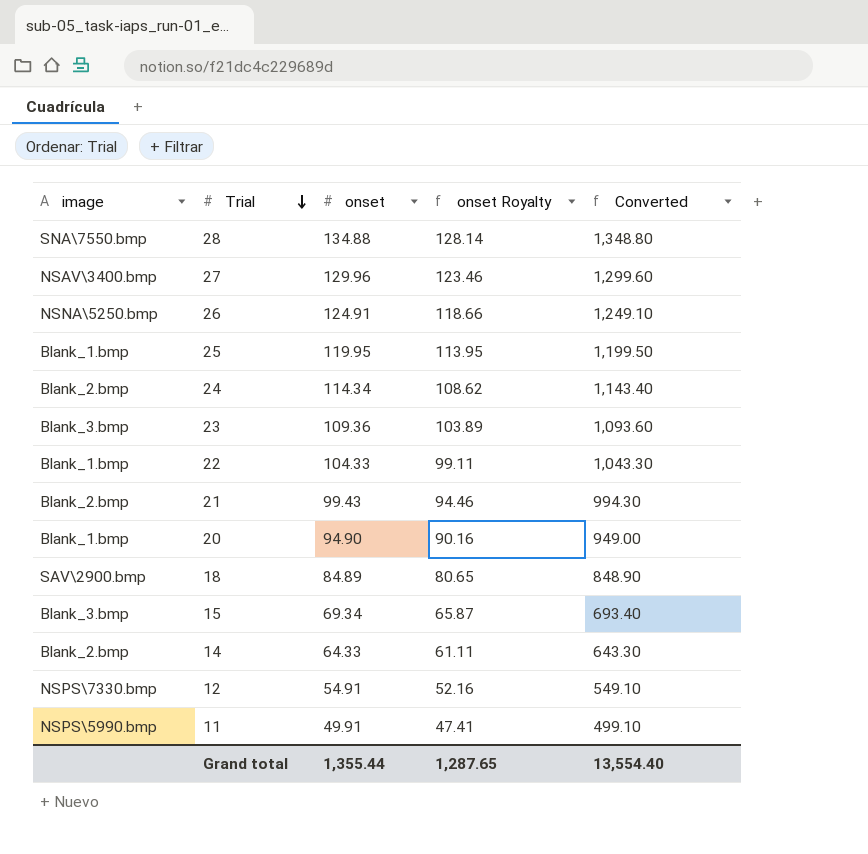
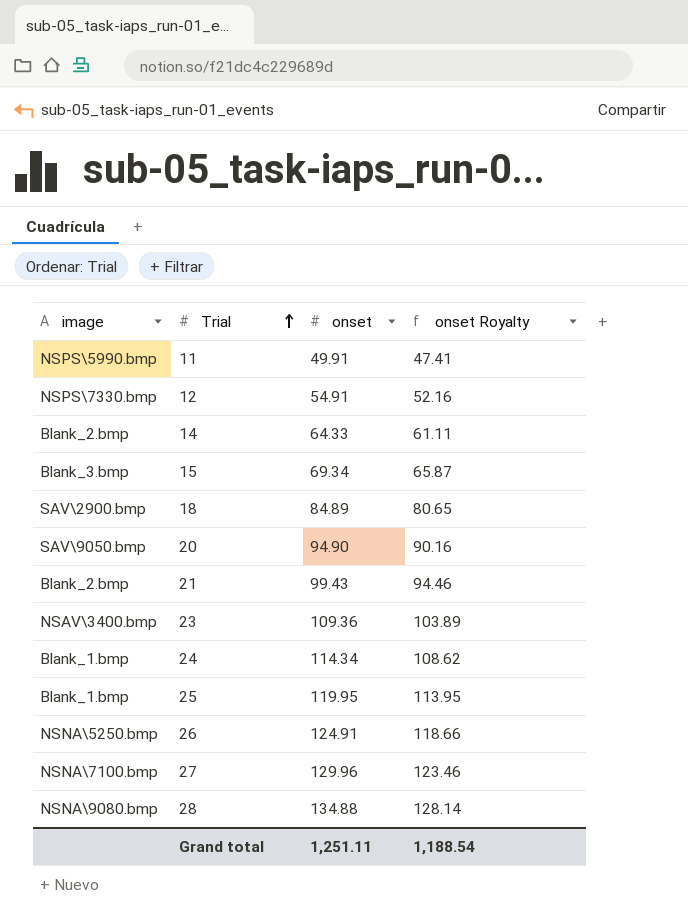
row order: Trial descending -> Trial ascending
column Converted | formula: [onset] * 10 -> none
row 22: Blank_1.bmp | 104.33 | 99.11 | 1,043.30 -> none
20 | image: Blank_1.bmp -> SAV\9050.bmp
23 | image: Blank_3.bmp -> NSAV\3400.bmp
24 | image: Blank_2.bmp -> Blank_1.bmp
27 | image: NSAV\3400.bmp -> NSNA\7100.bmp
28 | image: SNA\7550.bmp -> NSNA\9080.bmp
Grand total | onset: 1,355.44 -> 1,251.11
Grand total | onset Royalty: 1,287.65 -> 1,188.54

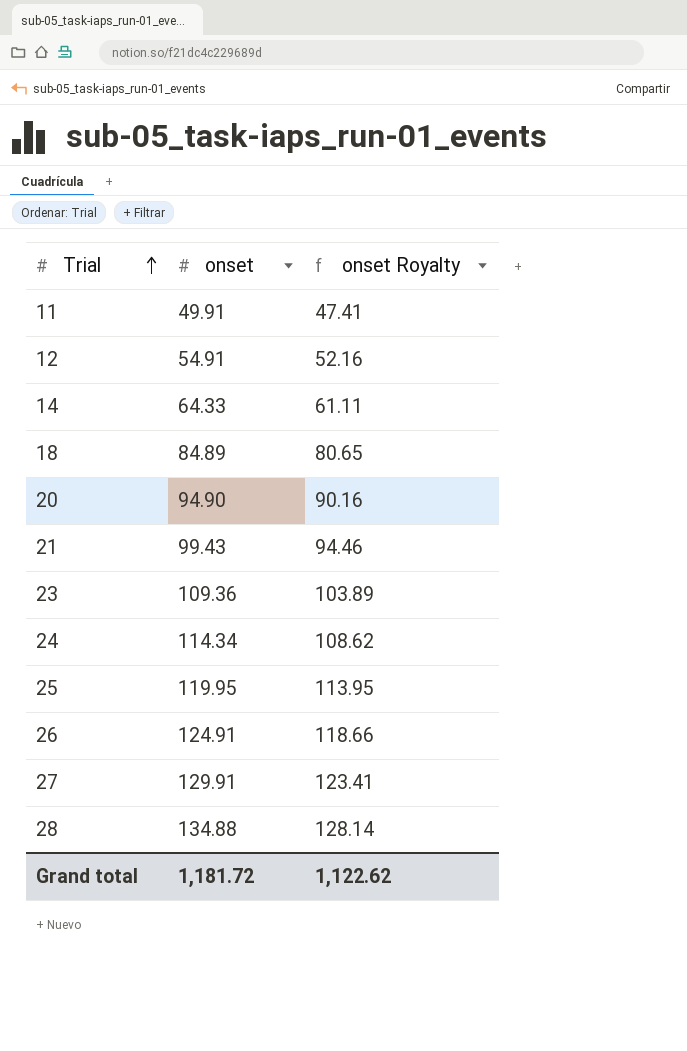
column image | position: 1 -> none
row 15: Blank_3.bmp | 69.34 | 65.87 -> none
27 | onset: 129.96 -> 129.91
27 | onset Royalty: 123.46 -> 123.41
Grand total | onset: 1,251.11 -> 1,181.72
Grand total | onset Royalty: 1,188.54 -> 1,122.62

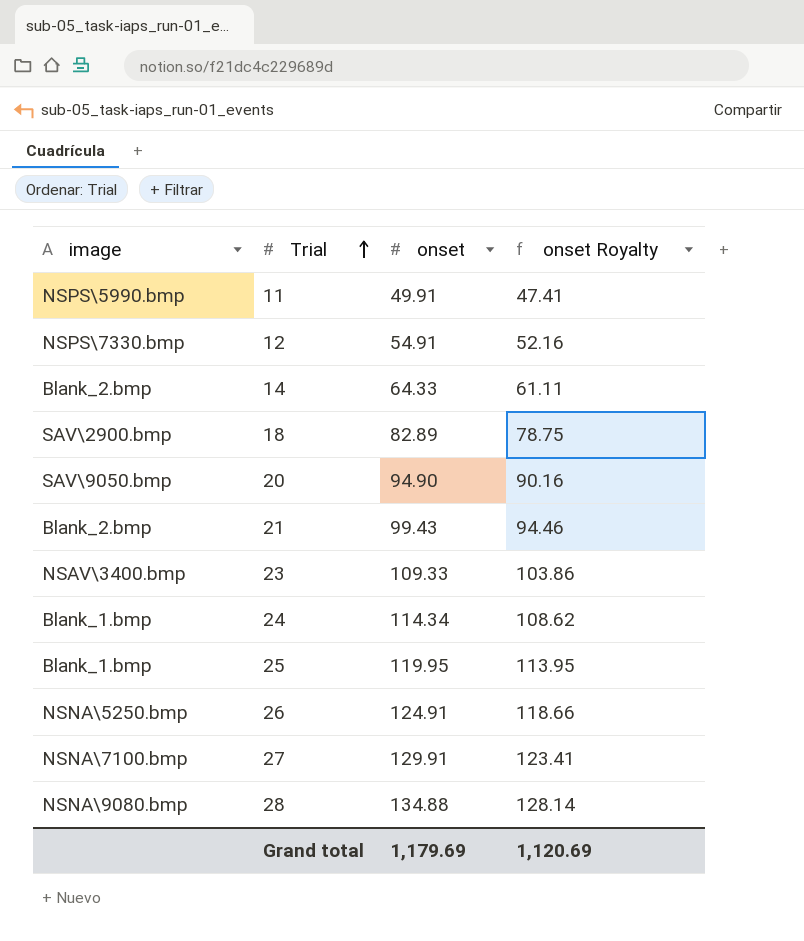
column image | position: none -> 1
18 | onset: 84.89 -> 82.89
18 | onset Royalty: 80.65 -> 78.75
23 | onset: 109.36 -> 109.33
23 | onset Royalty: 103.89 -> 103.86
Grand total | onset: 1,181.72 -> 1,179.69
Grand total | onset Royalty: 1,122.62 -> 1,120.69

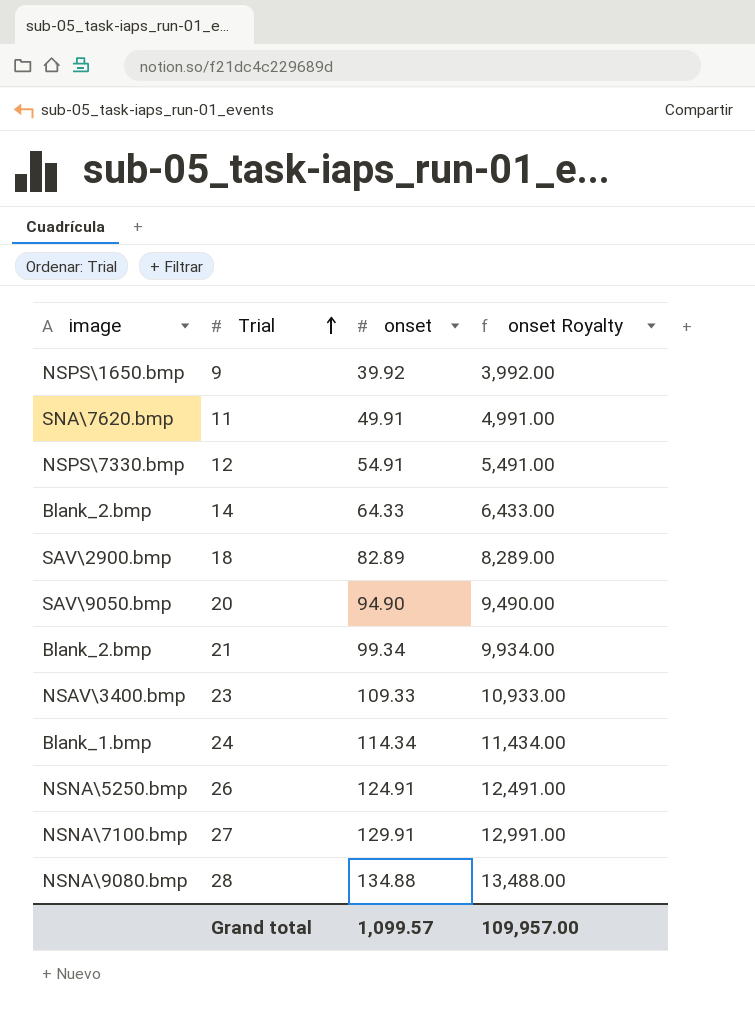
column onset Royalty | formula: [onset] * 0.95 -> [onset] * 100
row 25: Blank_1.bmp | 119.95 | 113.95 -> none
row 9: none -> NSPS\1650.bmp | 39.92 | 3,992.00
11 | image: NSPS\5990.bmp -> SNA\7620.bmp
21 | onset: 99.43 -> 99.34
Grand total | onset: 1,179.69 -> 1,099.57
Grand total | onset Royalty: 1,120.69 -> 109,957.00

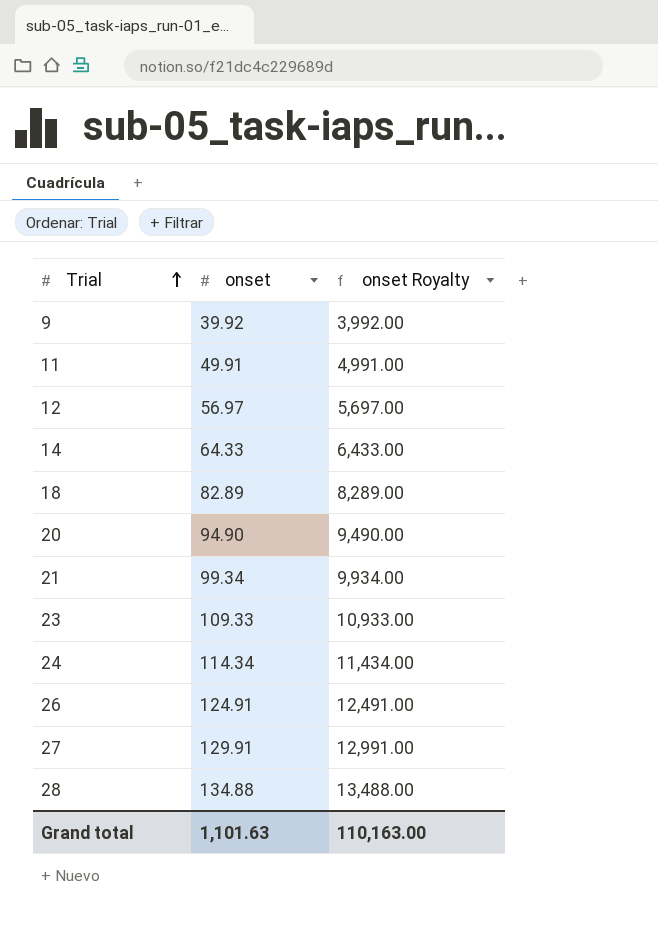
column image | position: 1 -> none
12 | onset: 54.91 -> 56.97
12 | onset Royalty: 5,491.00 -> 5,697.00
Grand total | onset: 1,099.57 -> 1,101.63
Grand total | onset Royalty: 109,957.00 -> 110,163.00

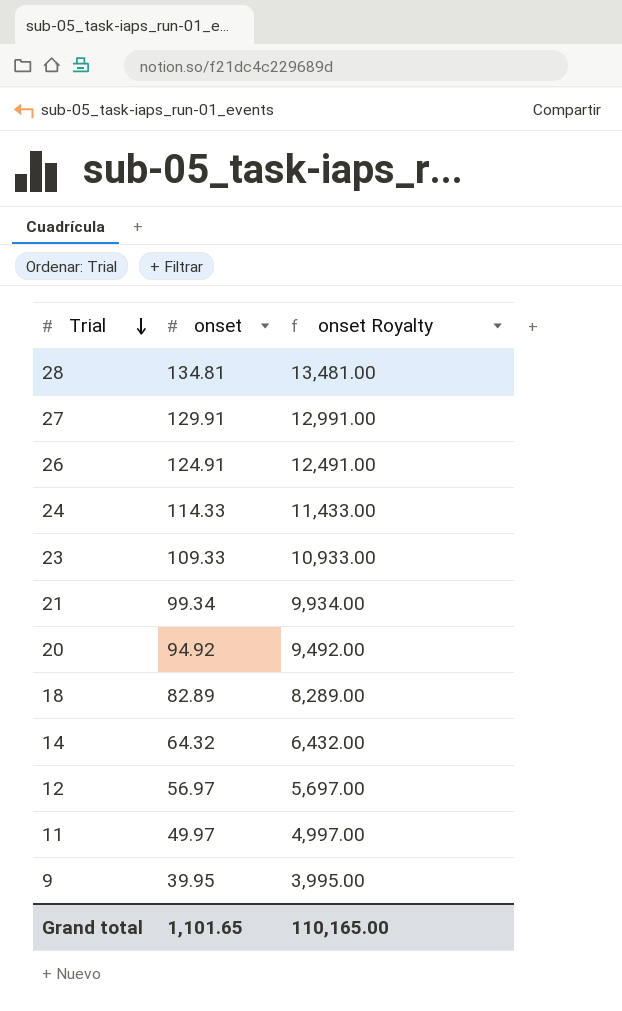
row order: Trial ascending -> Trial descending
28 | onset: 134.88 -> 134.81
28 | onset Royalty: 13,488.00 -> 13,481.00
24 | onset: 114.34 -> 114.33
24 | onset Royalty: 11,434.00 -> 11,433.00
20 | onset: 94.90 -> 94.92
20 | onset Royalty: 9,490.00 -> 9,492.00
14 | onset: 64.33 -> 64.32
14 | onset Royalty: 6,433.00 -> 6,432.00
11 | onset: 49.91 -> 49.97
11 | onset Royalty: 4,991.00 -> 4,997.00
9 | onset: 39.92 -> 39.95
9 | onset Royalty: 3,992.00 -> 3,995.00
Grand total | onset: 1,101.63 -> 1,101.65
Grand total | onset Royalty: 110,163.00 -> 110,165.00

